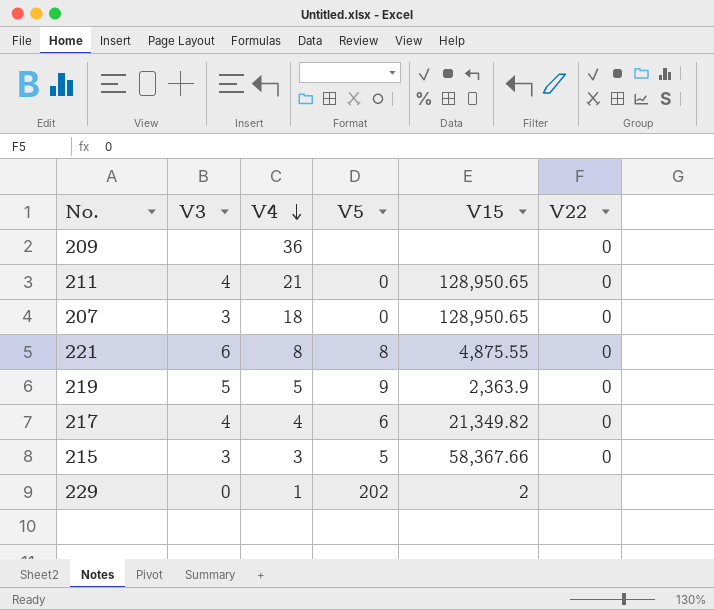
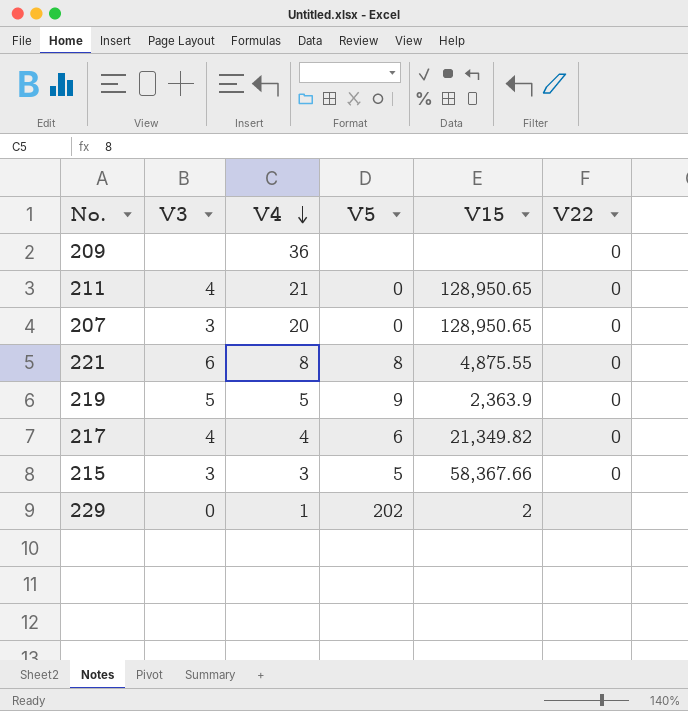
207 | V4: 18 -> 20

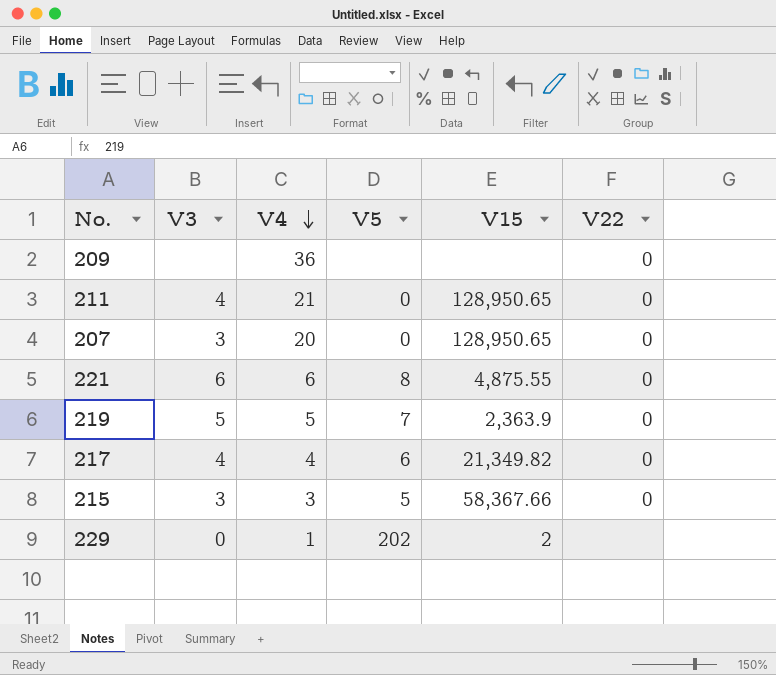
221 | V4: 8 -> 6
219 | V5: 9 -> 7

